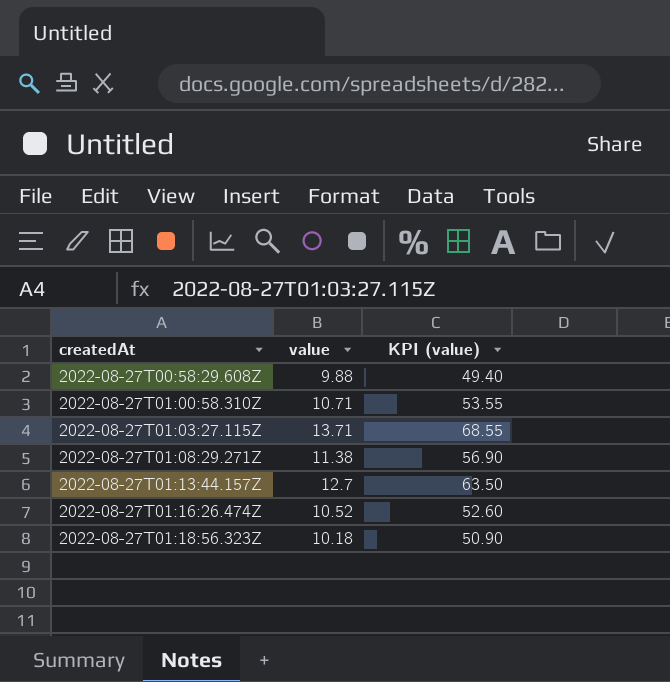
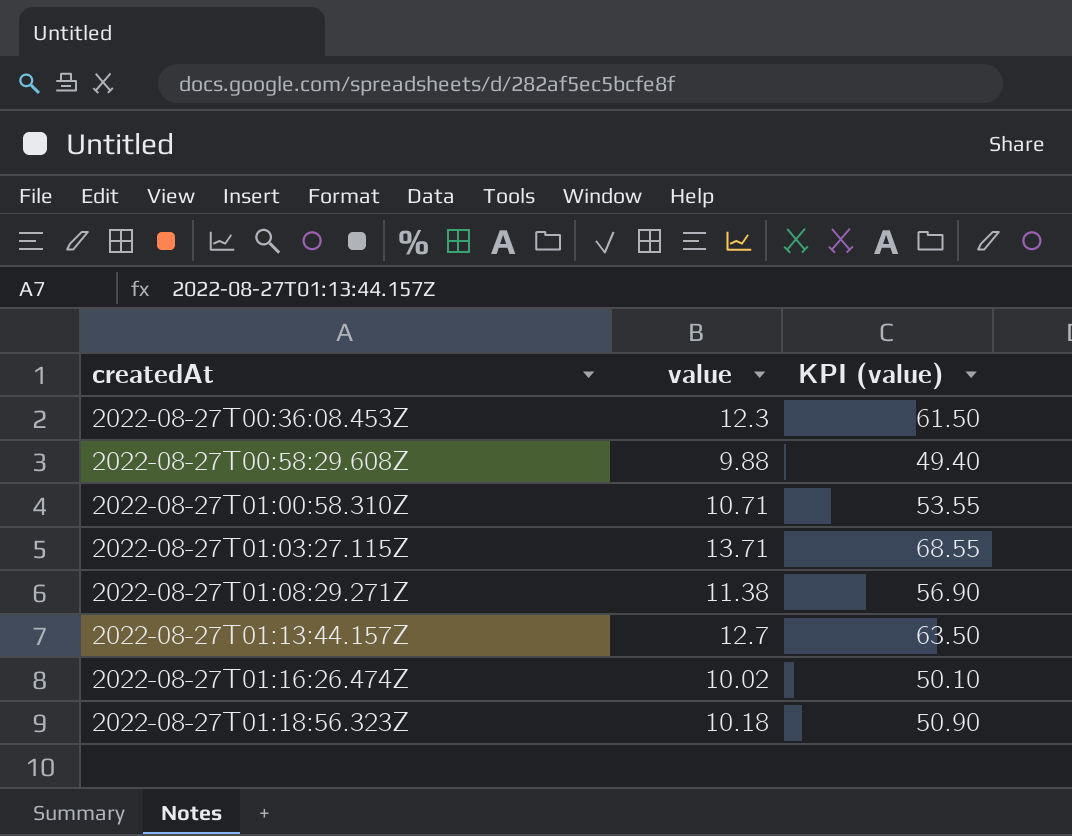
row 2022-08-27T00:36:08.453Z: none -> 12.3 | 61.50
2022-08-27T01:16:26.474Z | value: 10.52 -> 10.02
2022-08-27T01:16:26.474Z | KPI (value): 52.60 -> 50.10

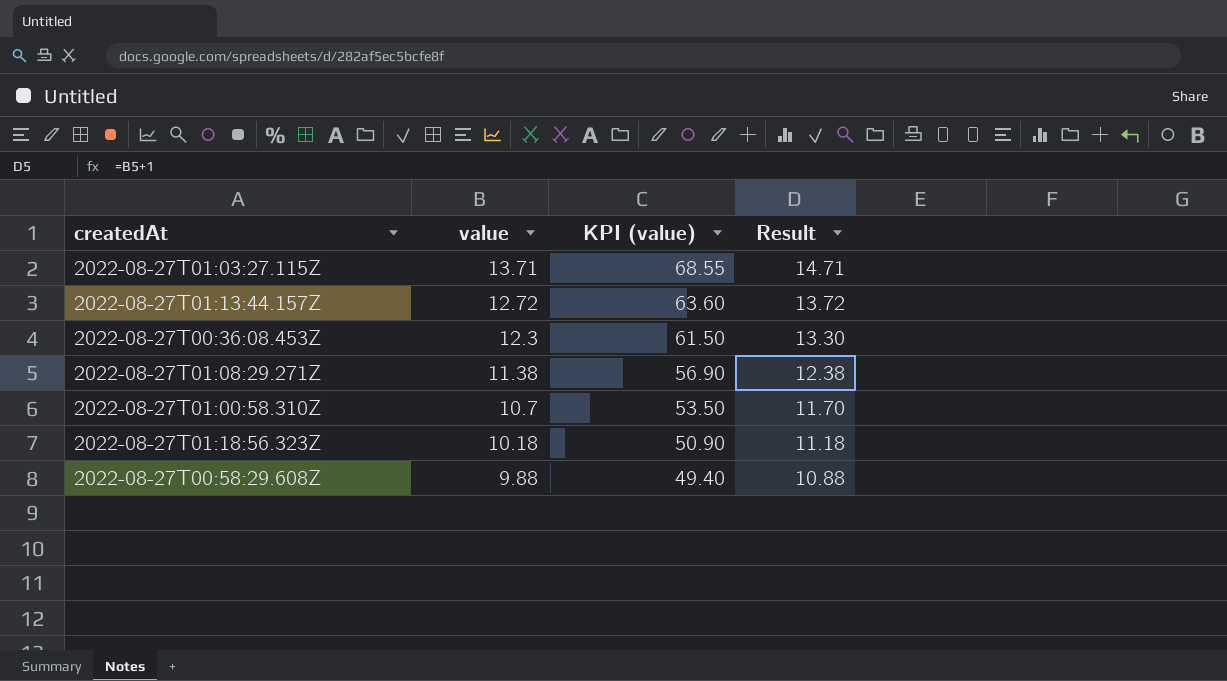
row order: createdAt ascending -> value descending
column Result | formula: none -> [value] + 1
row 2022-08-27T01:16:26.474Z: 10.02 | 50.10 -> none
2022-08-27T01:13:44.157Z | value: 12.7 -> 12.72
2022-08-27T01:13:44.157Z | KPI (value): 63.50 -> 63.60
2022-08-27T01:00:58.310Z | value: 10.71 -> 10.7
2022-08-27T01:00:58.310Z | KPI (value): 53.55 -> 53.50

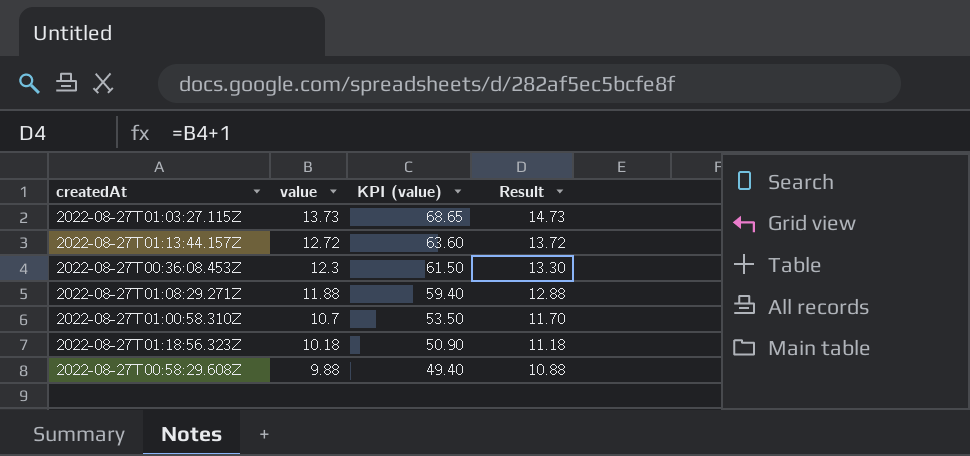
2022-08-27T01:03:27.115Z | value: 13.71 -> 13.73
2022-08-27T01:03:27.115Z | KPI (value): 68.55 -> 68.65
2022-08-27T01:03:27.115Z | Result: 14.71 -> 14.73
2022-08-27T01:08:29.271Z | value: 11.38 -> 11.88
2022-08-27T01:08:29.271Z | KPI (value): 56.90 -> 59.40
2022-08-27T01:08:29.271Z | Result: 12.38 -> 12.88

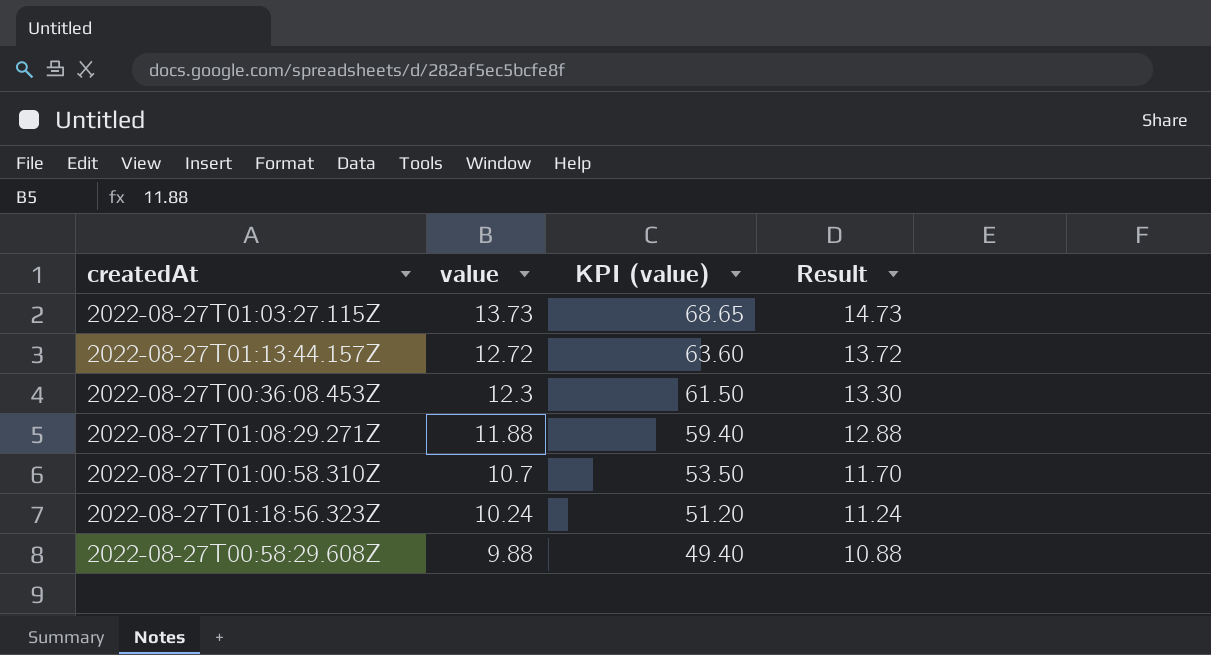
2022-08-27T01:18:56.323Z | value: 10.18 -> 10.24
2022-08-27T01:18:56.323Z | KPI (value): 50.90 -> 51.20
2022-08-27T01:18:56.323Z | Result: 11.18 -> 11.24

